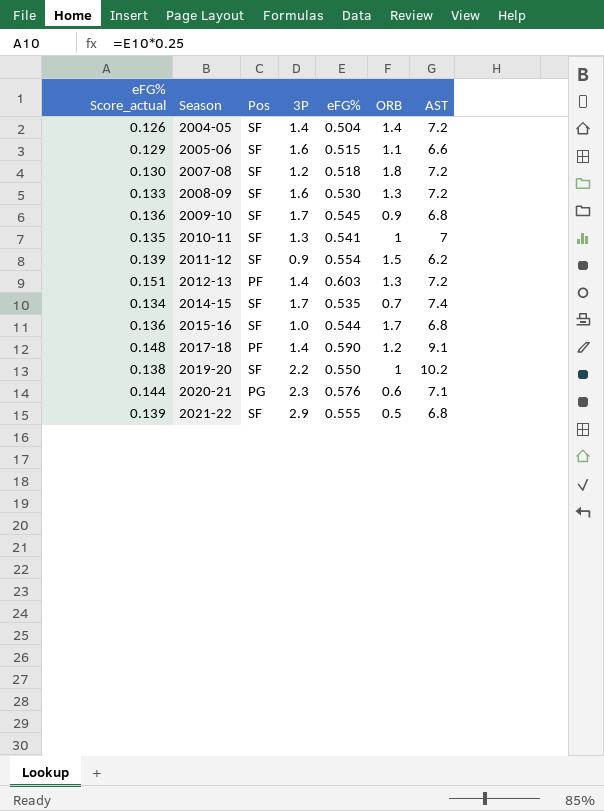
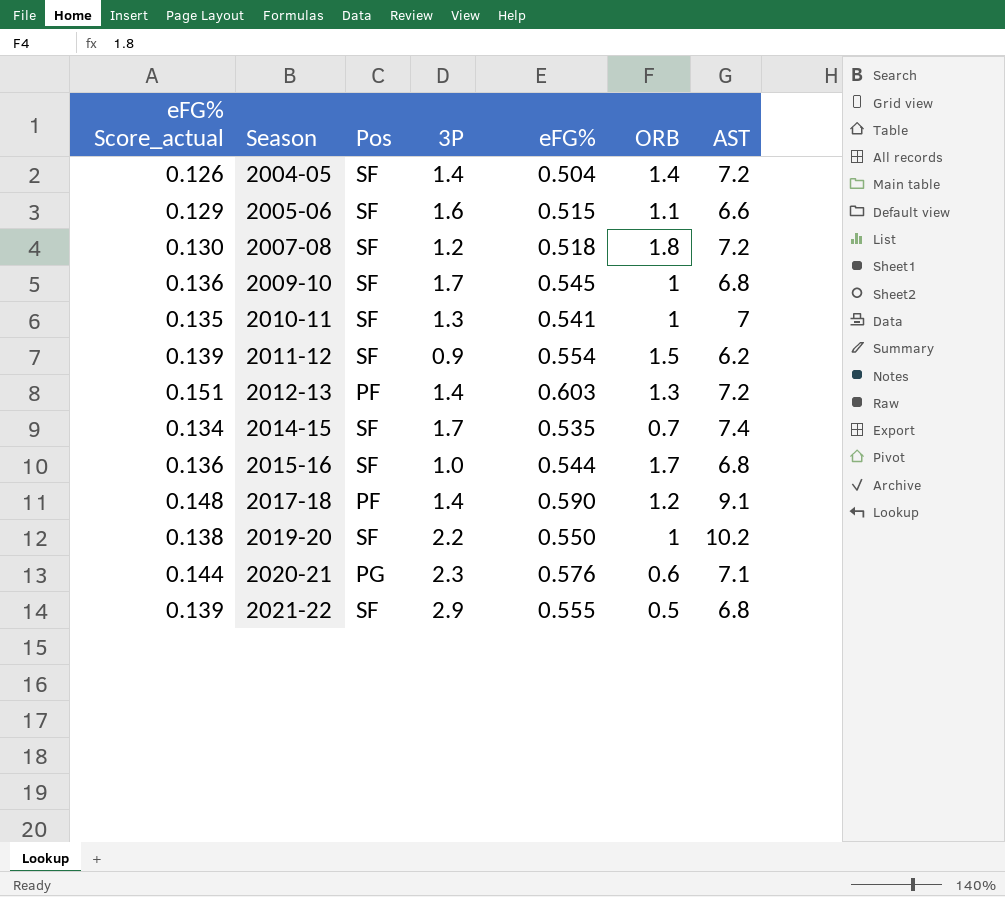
row 2008-09: 0.133 | SF | 1.6 | 0.530 | 1.3 | 7.2 -> none
2009-10 | ORB: 0.9 -> 1

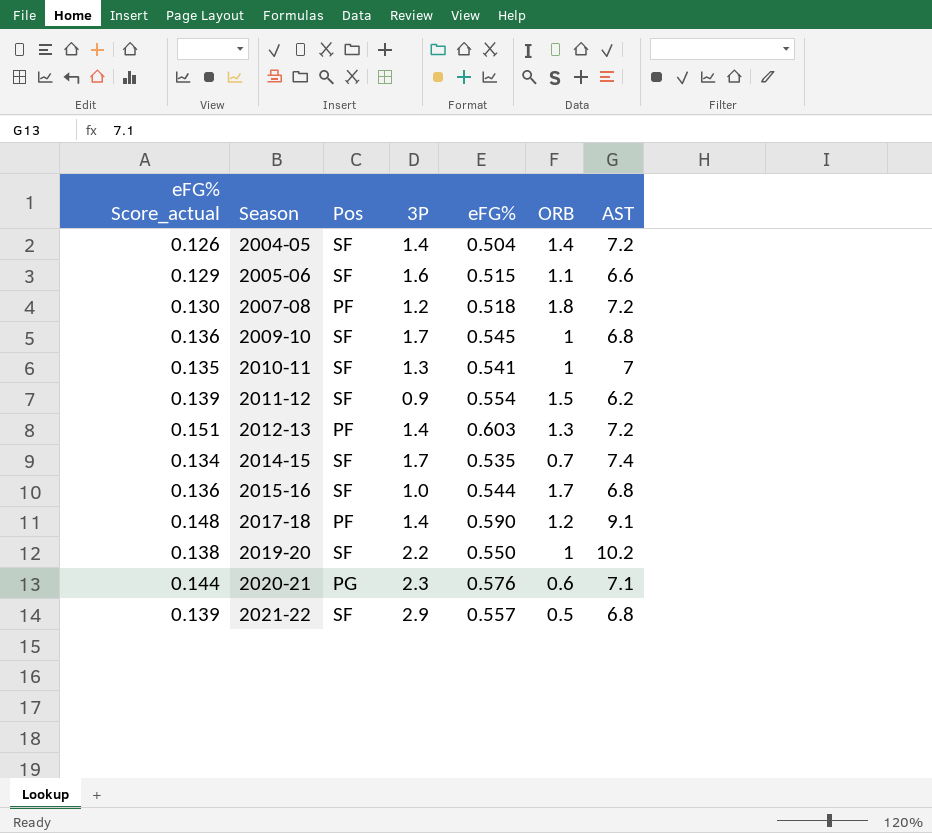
2007-08 | Pos: SF -> PF
2021-22 | eFG%: 0.555 -> 0.557

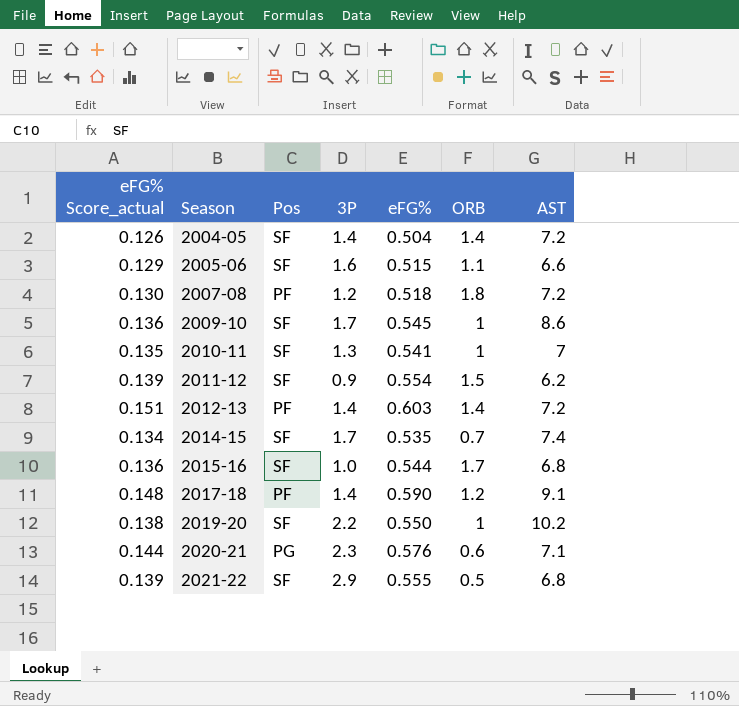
2009-10 | AST: 6.8 -> 8.6
2012-13 | ORB: 1.3 -> 1.4
2021-22 | eFG%: 0.557 -> 0.555

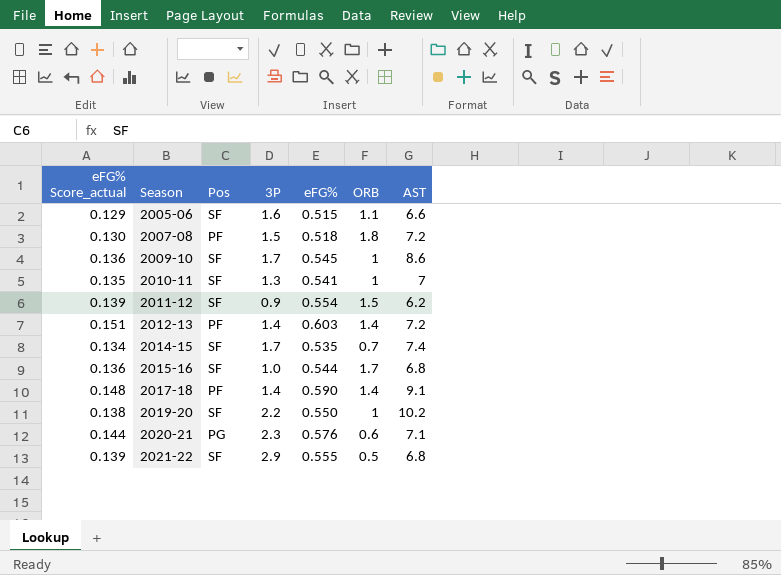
row 2004-05: 0.126 | SF | 1.4 | 0.504 | 1.4 | 7.2 -> none
2007-08 | 3P: 1.2 -> 1.5
2017-18 | ORB: 1.2 -> 1.4

